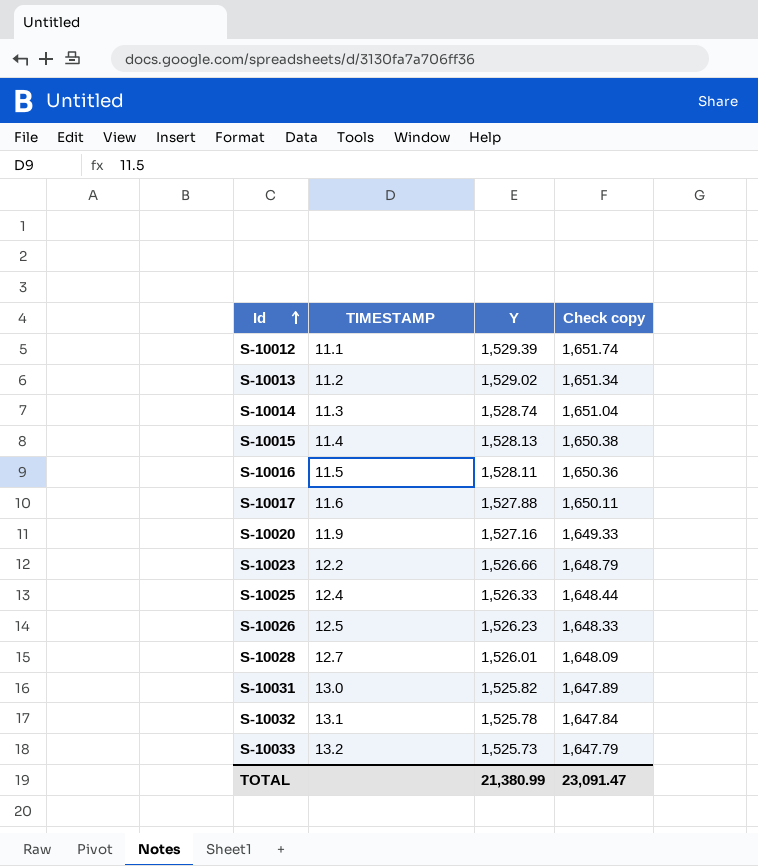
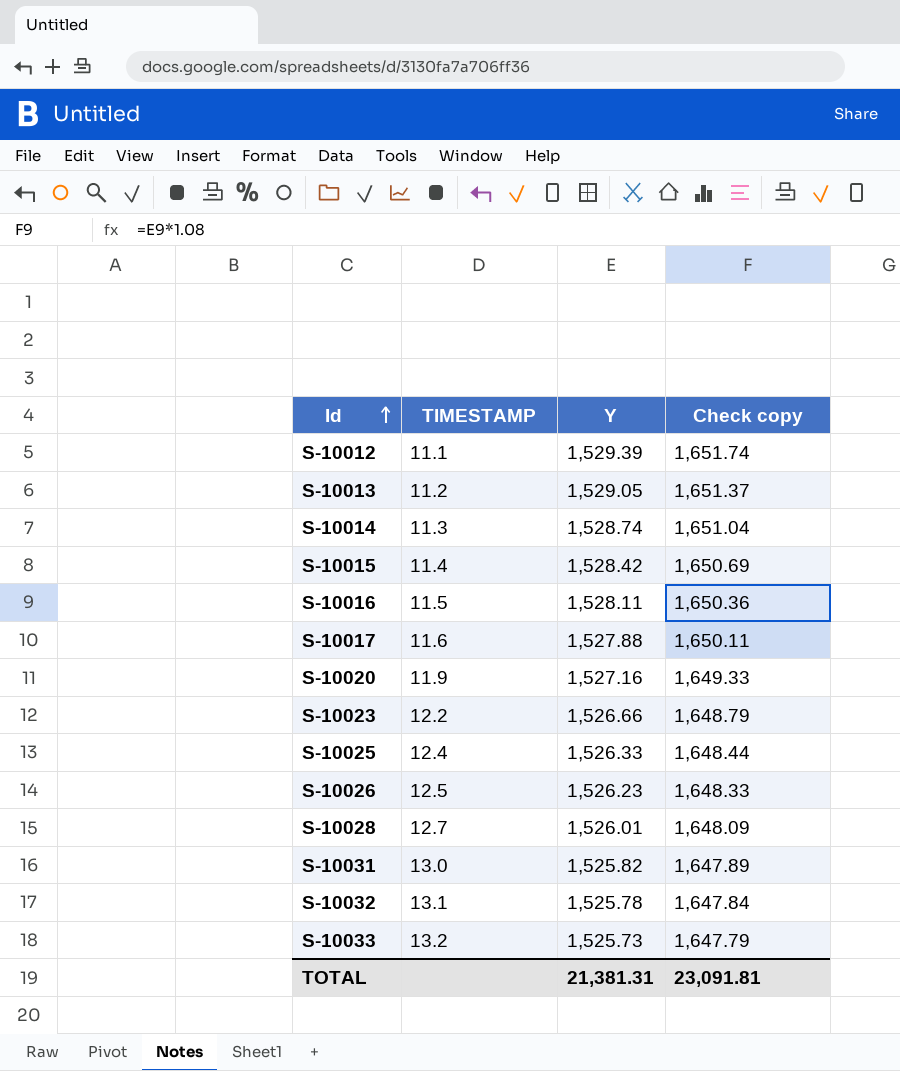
S-10013 | Y: 1,529.02 -> 1,529.05
S-10013 | Check copy: 1,651.34 -> 1,651.37
S-10015 | Y: 1,528.13 -> 1,528.42
S-10015 | Check copy: 1,650.38 -> 1,650.69
TOTAL | Y: 21,380.99 -> 21,381.31
TOTAL | Check copy: 23,091.47 -> 23,091.81

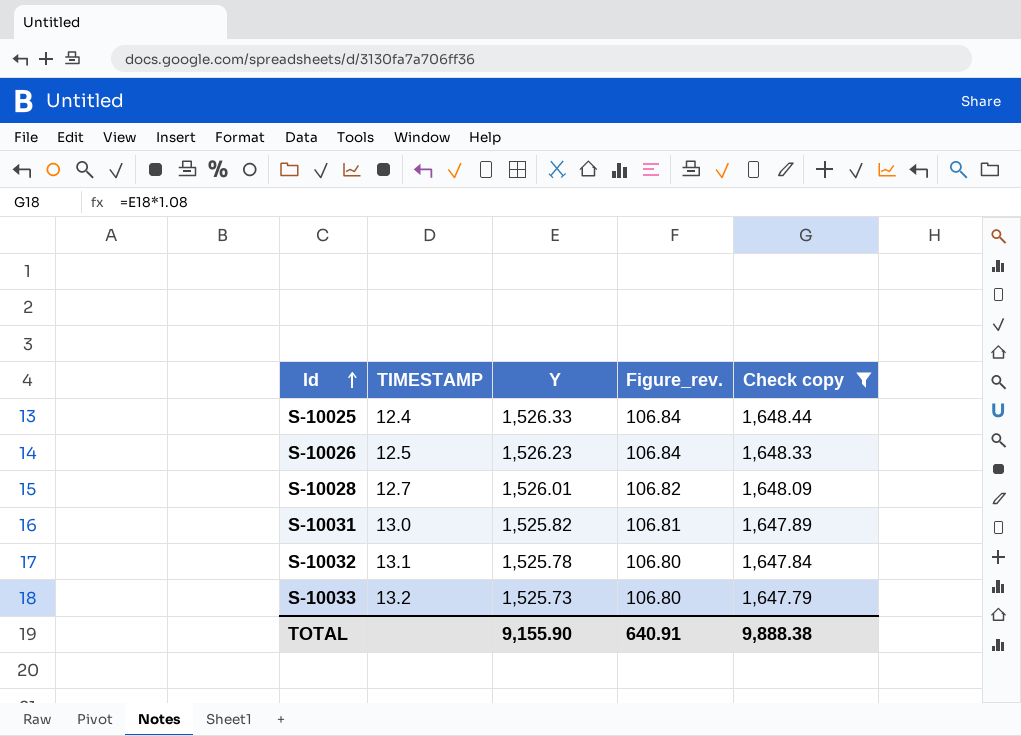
filter: none -> Check copy <= 1,648.44
column Figure_rev. | formula: none -> [Y] * 0.07
TOTAL | Y: 21,381.31 -> 9,155.90
TOTAL | Check copy: 23,091.81 -> 9,888.38

